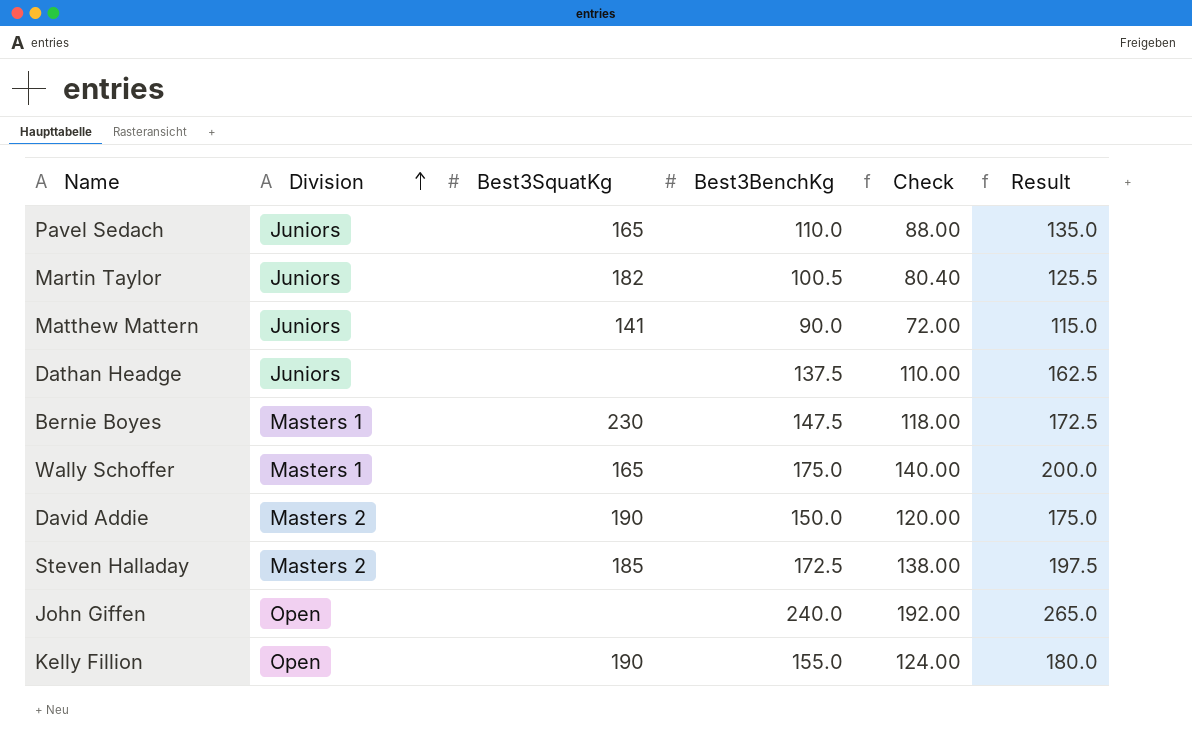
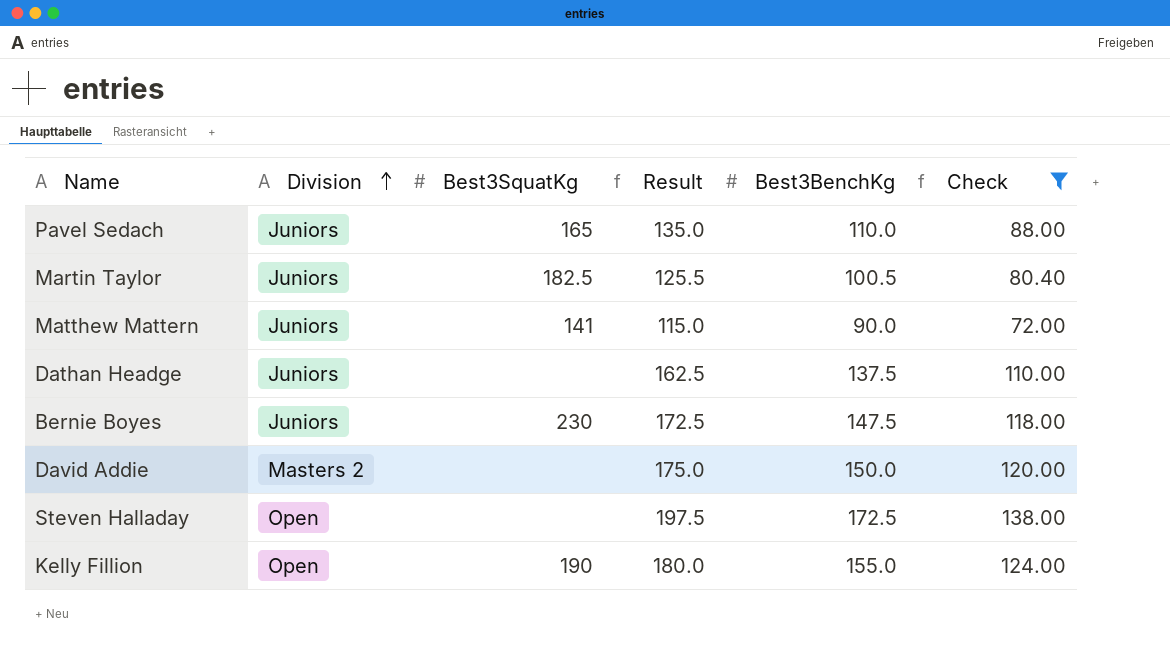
filter: none -> Check <= 138.00
column Result | position: 6 -> 4
Martin Taylor | Best3SquatKg: 182 -> 182.5
Bernie Boyes | Division: Masters 1 -> Juniors
David Addie | Best3SquatKg: 190 -> none
Steven Halladay | Division: Masters 2 -> Open
Steven Halladay | Best3SquatKg: 185 -> none

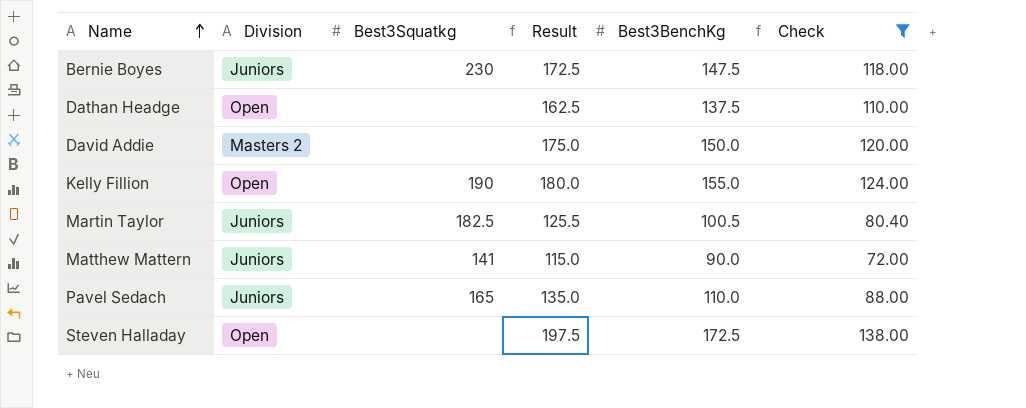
row order: Division ascending -> Name ascending
column name: Best3SquatKg -> Best3Squatkg
Dathan Headge | Division: Juniors -> Open

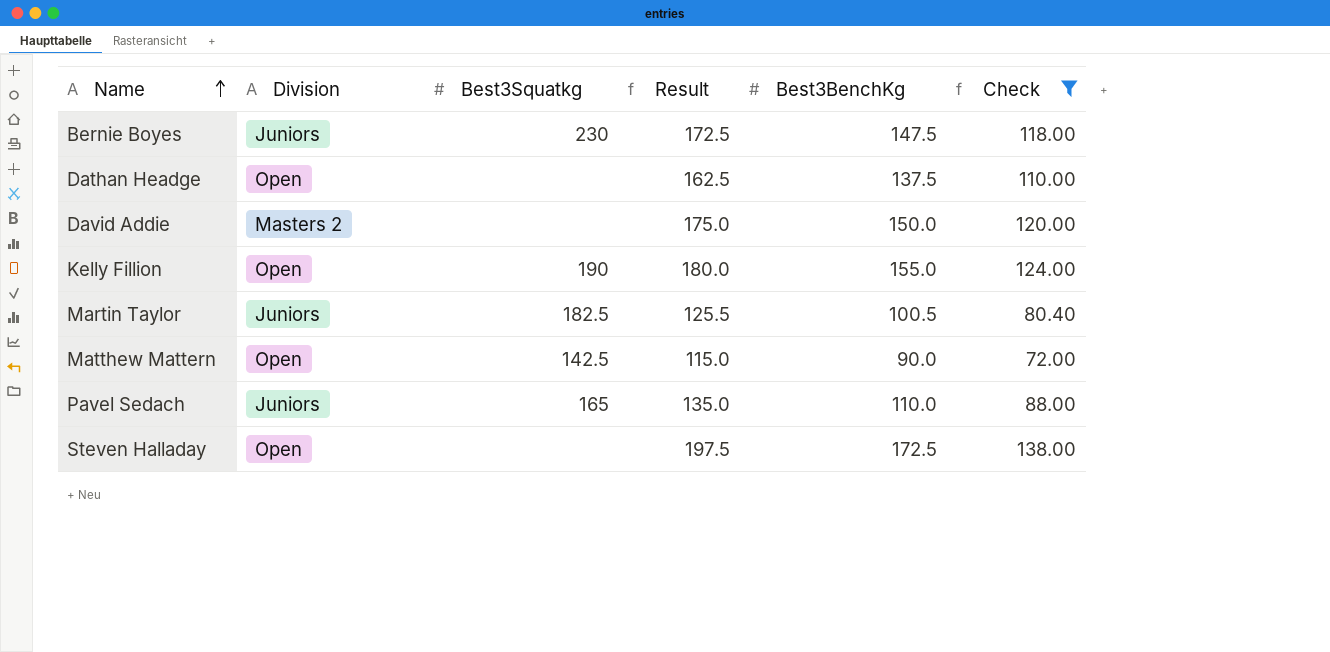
Matthew Mattern | Division: Juniors -> Open
Matthew Mattern | Best3Squatkg: 141 -> 142.5

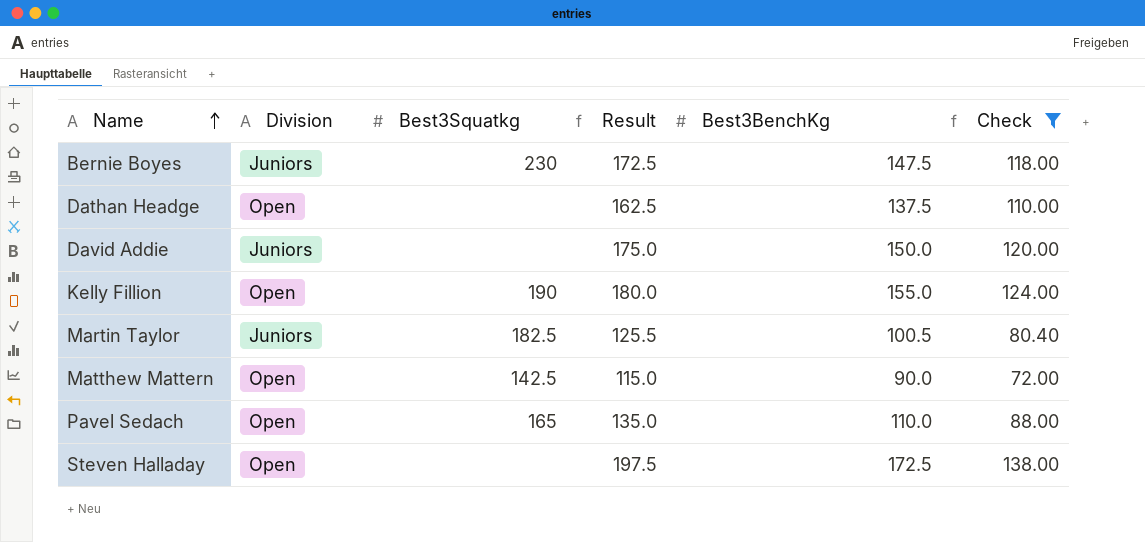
David Addie | Division: Masters 2 -> Juniors
Pavel Sedach | Division: Juniors -> Open

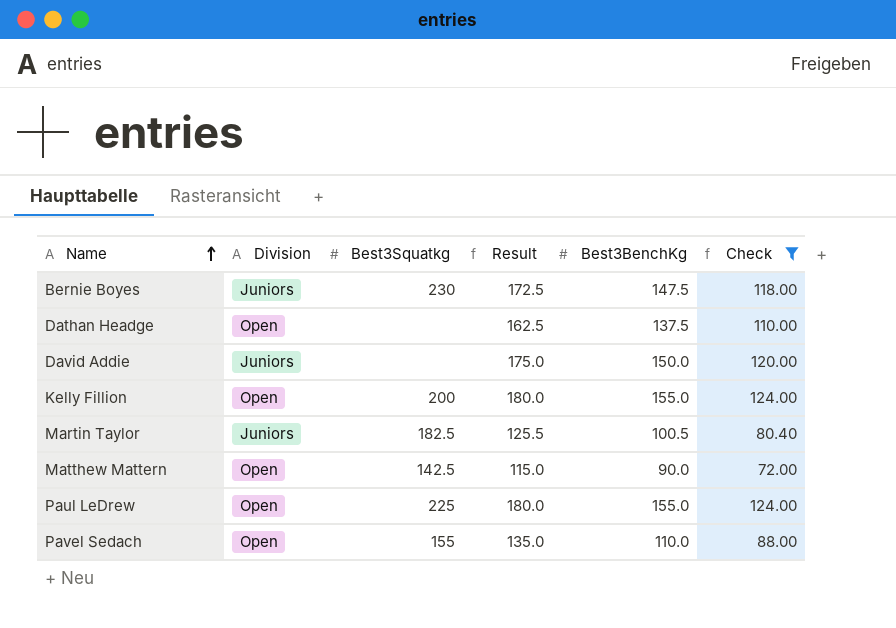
row Steven Halladay: Open | none | 197.5 | 172.5 | 138.00 -> none
Kelly Fillion | Best3Squatkg: 190 -> 200
row Paul LeDrew: none -> Open | 225 | 180.0 | 155.0 | 124.00
Pavel Sedach | Best3Squatkg: 165 -> 155

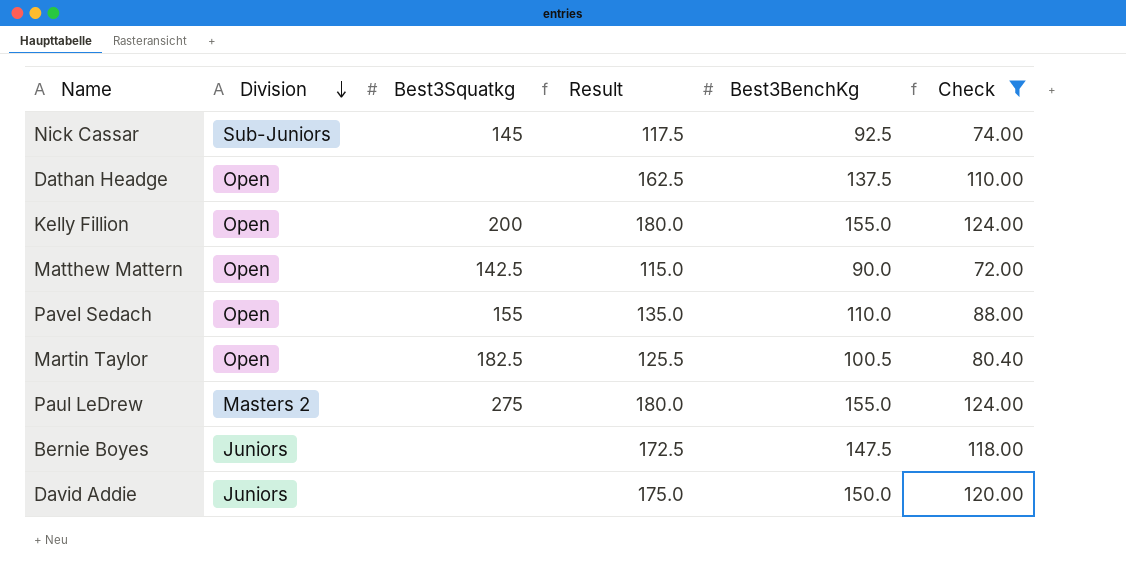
row order: Name ascending -> Division descending
row Nick Cassar: none -> Sub-Juniors | 145 | 117.5 | 92.5 | 74.00
Martin Taylor | Division: Juniors -> Open
Paul LeDrew | Division: Open -> Masters 2
Paul LeDrew | Best3Squatkg: 225 -> 275
Bernie Boyes | Best3Squatkg: 230 -> none

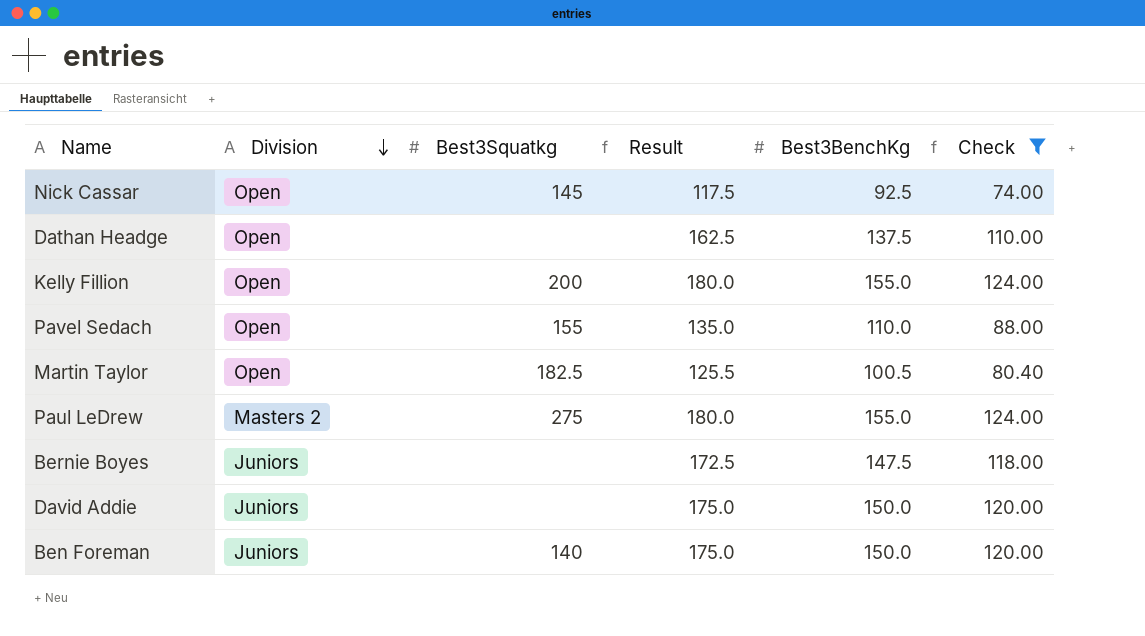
row Matthew Mattern: Open | 142.5 | 115.0 | 90.0 | 72.00 -> none
Nick Cassar | Division: Sub-Juniors -> Open
row Ben Foreman: none -> Juniors | 140 | 175.0 | 150.0 | 120.00

